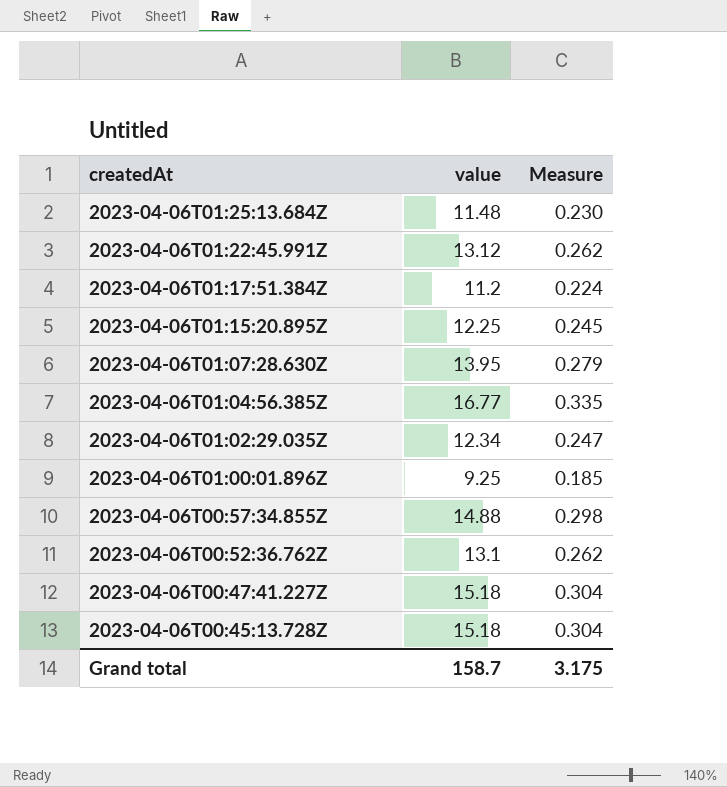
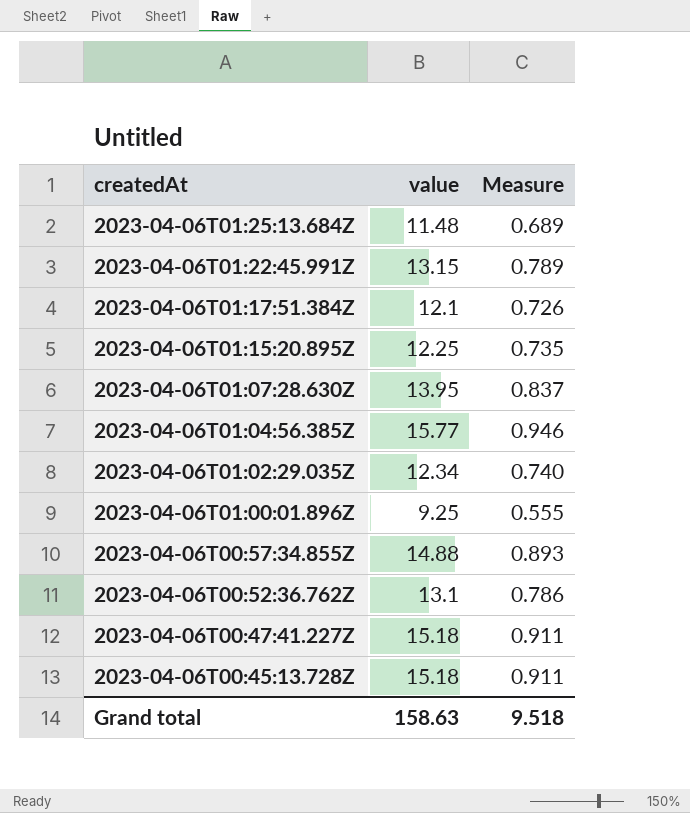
column Measure | formula: [value] * 0.02 -> [value] * 0.06
2023-04-06T01:22:45.991Z | value: 13.12 -> 13.15
2023-04-06T01:17:51.384Z | value: 11.2 -> 12.1
2023-04-06T01:04:56.385Z | value: 16.77 -> 15.77
Grand total | value: 158.7 -> 158.63
Grand total | Measure: 3.175 -> 9.518

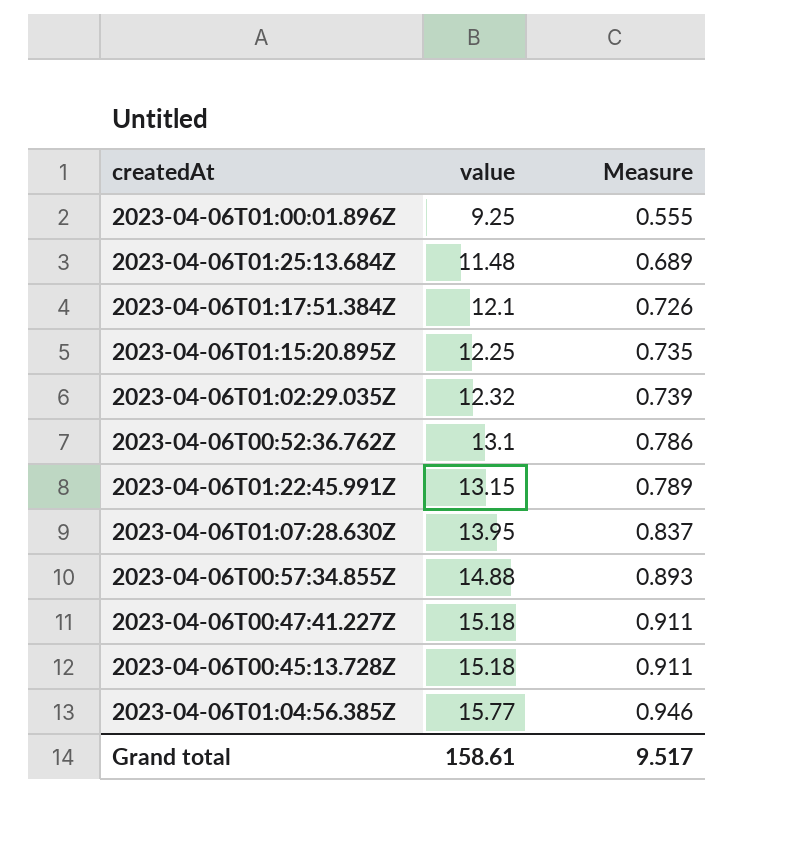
row order: createdAt descending -> value ascending
2023-04-06T01:02:29.035Z | value: 12.34 -> 12.32
2023-04-06T01:02:29.035Z | Measure: 0.740 -> 0.739
Grand total | value: 158.63 -> 158.61
Grand total | Measure: 9.518 -> 9.517

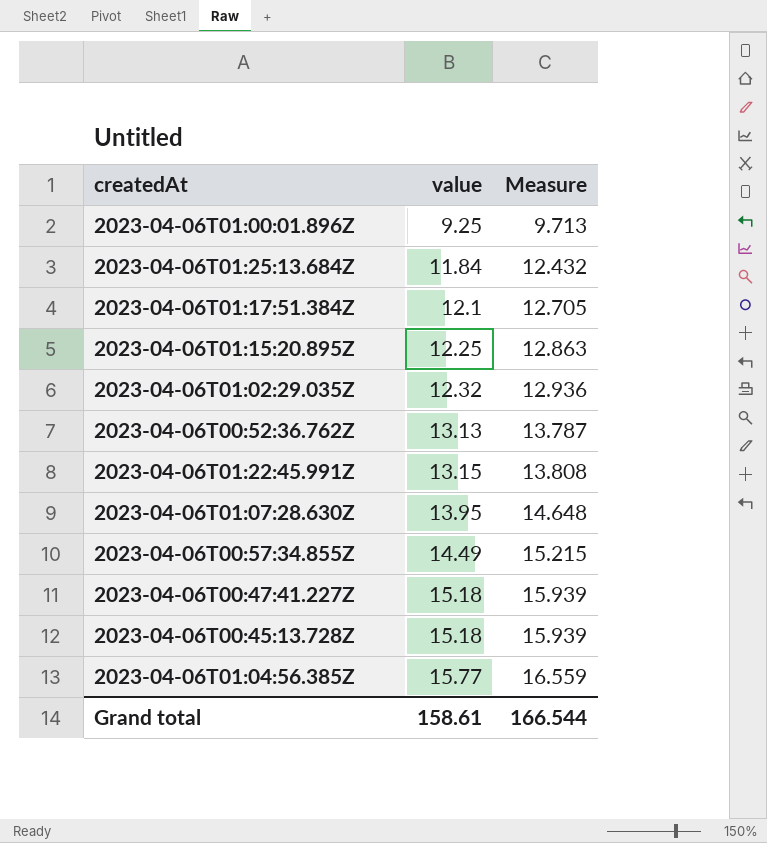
column Measure | formula: [value] * 0.06 -> [value] * 1.05
2023-04-06T01:25:13.684Z | value: 11.48 -> 11.84
2023-04-06T00:52:36.762Z | value: 13.1 -> 13.13
2023-04-06T00:57:34.855Z | value: 14.88 -> 14.49
Grand total | Measure: 9.517 -> 166.544

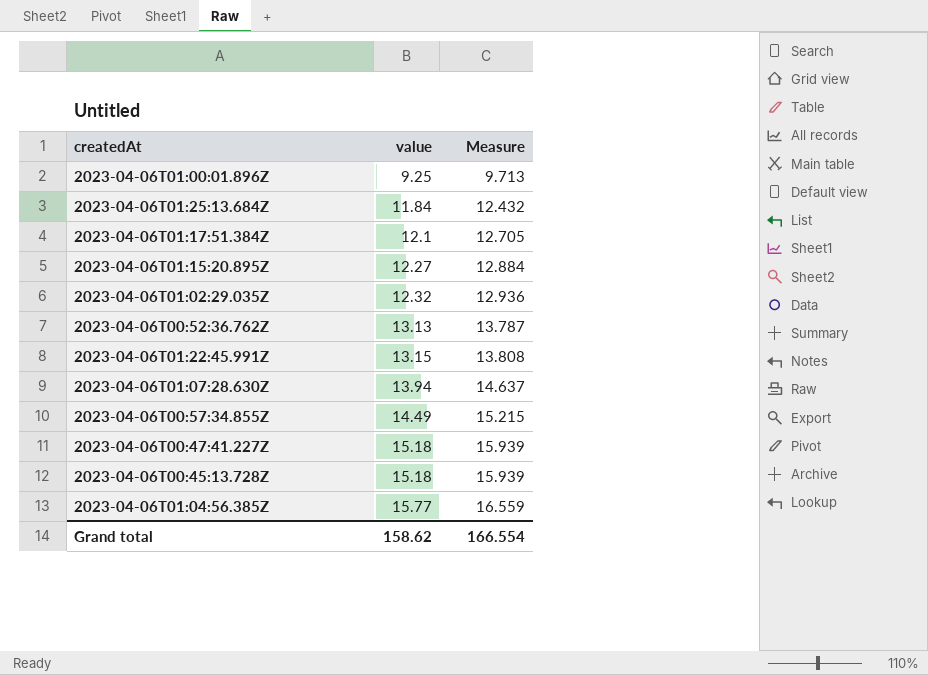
2023-04-06T01:15:20.895Z | value: 12.25 -> 12.27
2023-04-06T01:15:20.895Z | Measure: 12.863 -> 12.884
2023-04-06T01:07:28.630Z | value: 13.95 -> 13.94
2023-04-06T01:07:28.630Z | Measure: 14.648 -> 14.637
Grand total | value: 158.61 -> 158.62
Grand total | Measure: 166.544 -> 166.554

